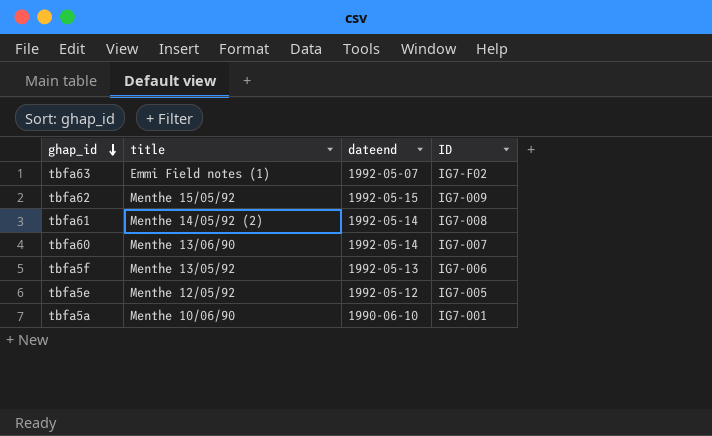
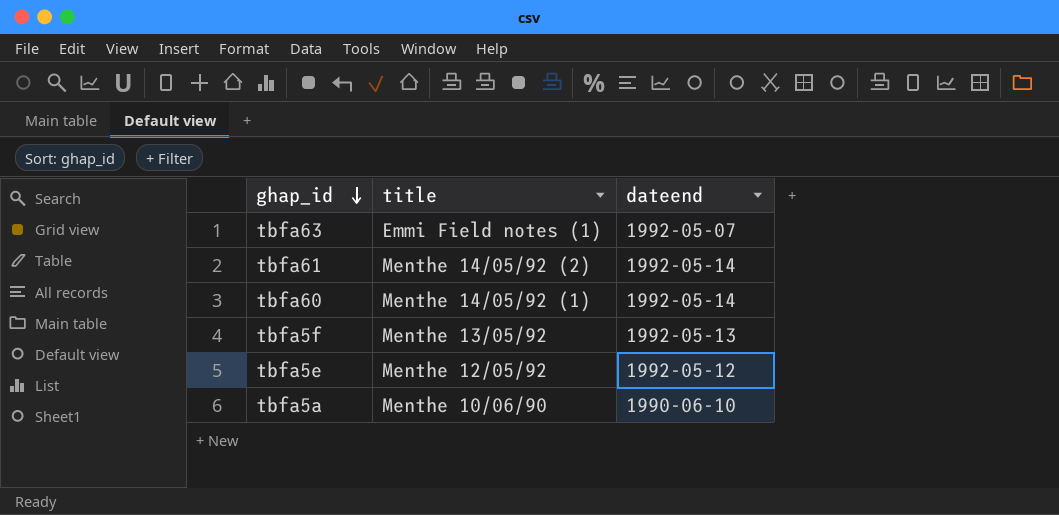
column ID | position: 4 -> none
row tbfa62: Menthe 15/05/92 | 1992-05-15 | IG7-009 -> none
tbfa60 | title: Menthe 13/06/90 -> Menthe 14/05/92 (1)

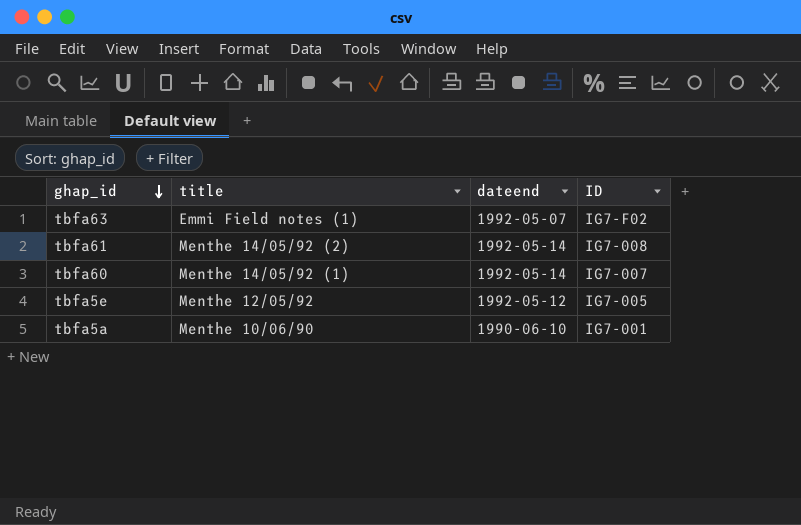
column ID | position: none -> 4
row tbfa5f: Menthe 13/05/92 | 1992-05-13 -> none

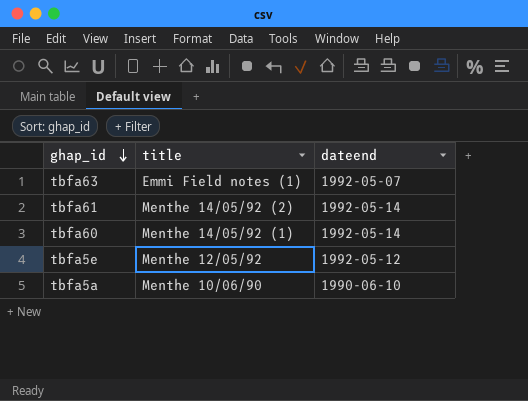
column ID | position: 4 -> none

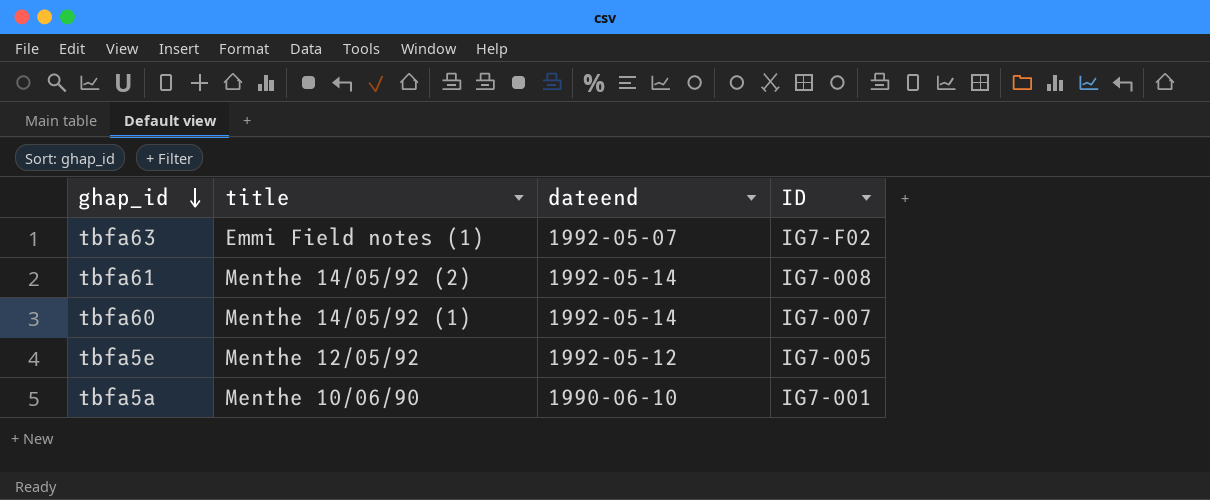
column ID | position: none -> 4

